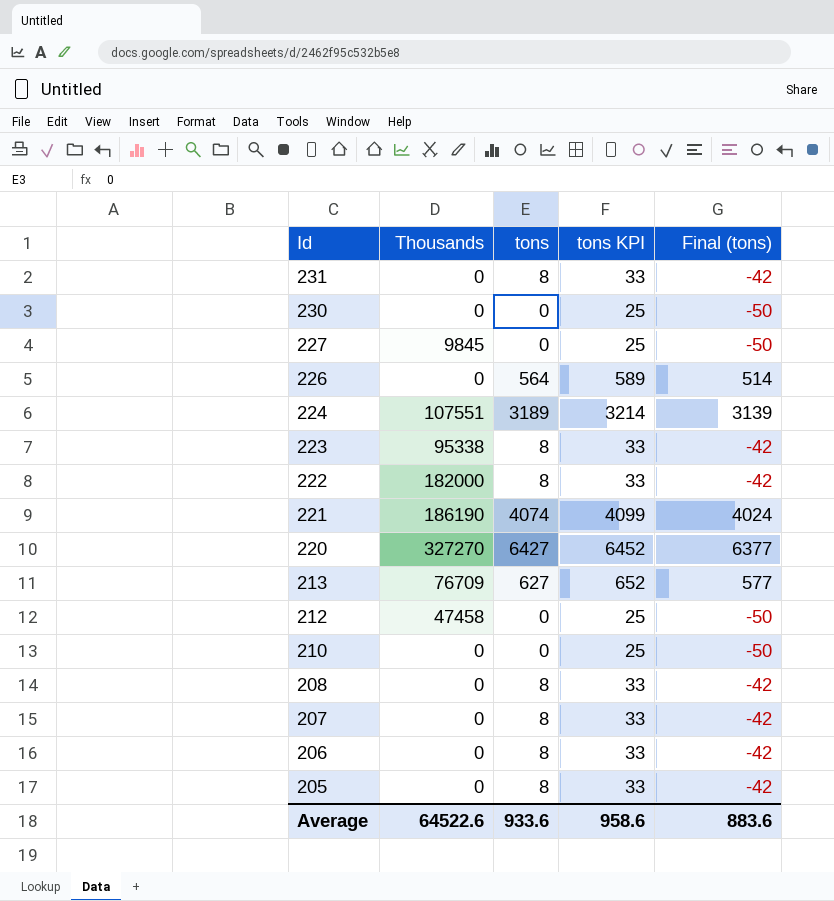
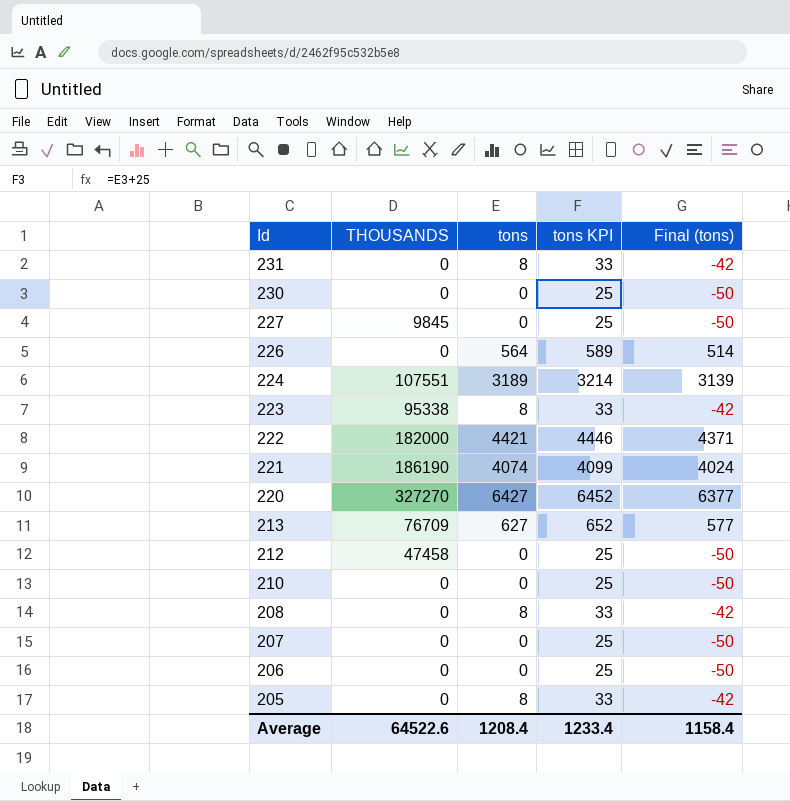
column name: Thousands -> THOUSANDS
222 | tons: 8 -> 4421
222 | tons KPI: 33 -> 4446
222 | Final (tons): -42 -> 4371
207 | tons: 8 -> 0
207 | tons KPI: 33 -> 25
207 | Final (tons): -42 -> -50
206 | tons: 8 -> 0
206 | tons KPI: 33 -> 25
206 | Final (tons): -42 -> -50
Average | tons: 933.6 -> 1208.4
Average | tons KPI: 958.6 -> 1233.4
Average | Final (tons): 883.6 -> 1158.4

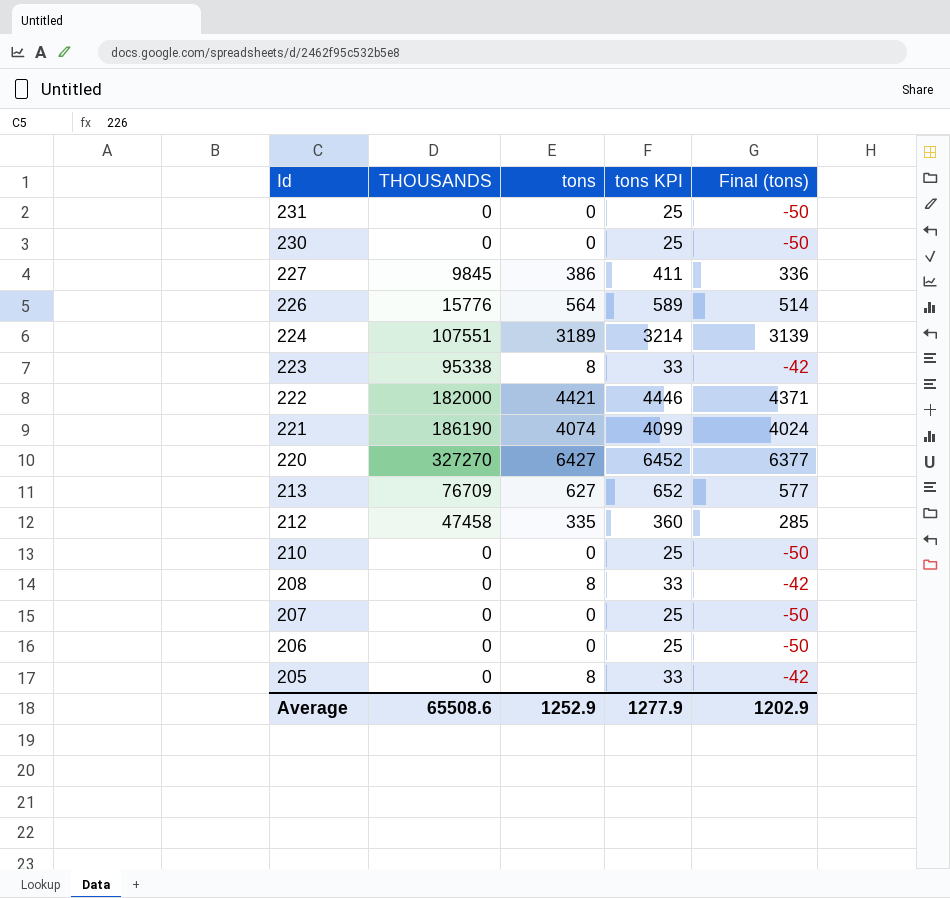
231 | tons: 8 -> 0
231 | tons KPI: 33 -> 25
231 | Final (tons): -42 -> -50
227 | tons: 0 -> 386
227 | tons KPI: 25 -> 411
227 | Final (tons): -50 -> 336
226 | THOUSANDS: 0 -> 15776
212 | tons: 0 -> 335
212 | tons KPI: 25 -> 360
212 | Final (tons): -50 -> 285
Average | THOUSANDS: 64522.6 -> 65508.6
Average | tons: 1208.4 -> 1252.9
Average | tons KPI: 1233.4 -> 1277.9
Average | Final (tons): 1158.4 -> 1202.9

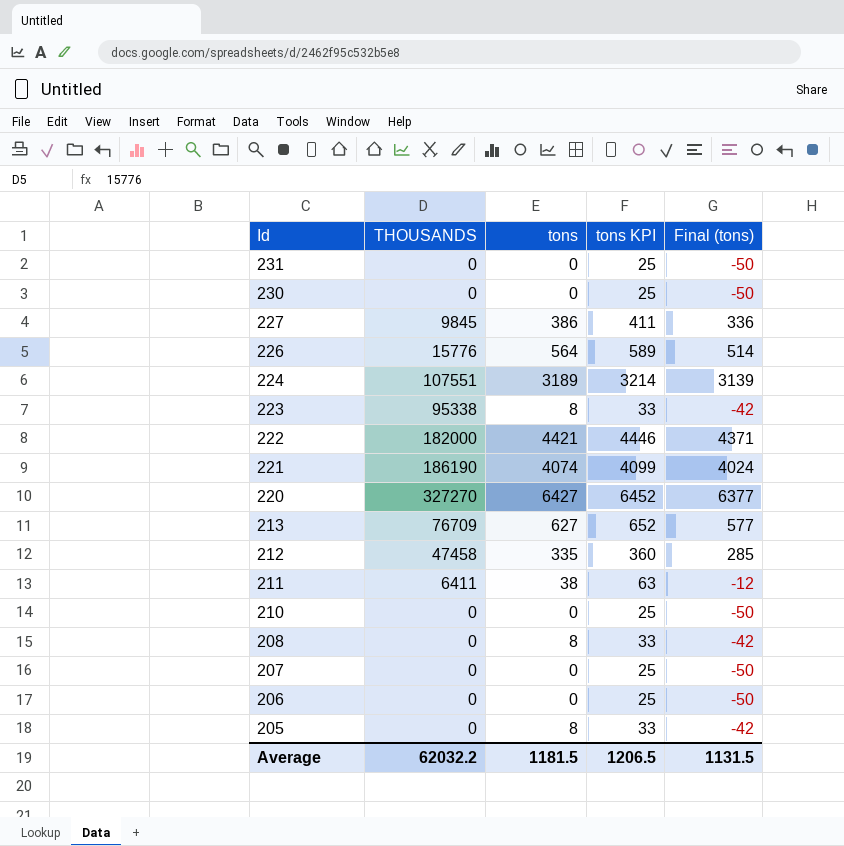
row 211: none -> 6411 | 38 | 63 | -12
Average | THOUSANDS: 65508.6 -> 62032.2
Average | tons: 1252.9 -> 1181.5
Average | tons KPI: 1277.9 -> 1206.5
Average | Final (tons): 1202.9 -> 1131.5

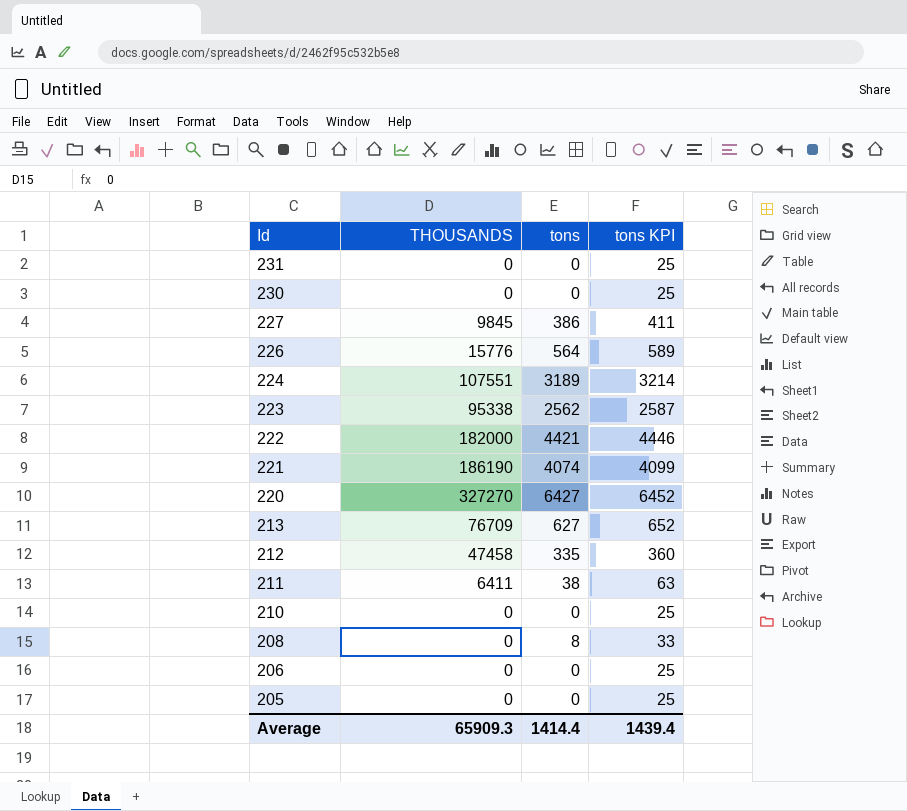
column Final (tons) | formula: [tons] - 50 -> none
row 207: 0 | 0 | 25 | -50 -> none
223 | tons: 8 -> 2562
223 | tons KPI: 33 -> 2587
205 | tons: 8 -> 0
205 | tons KPI: 33 -> 25
Average | THOUSANDS: 62032.2 -> 65909.3
Average | tons: 1181.5 -> 1414.4
Average | tons KPI: 1206.5 -> 1439.4

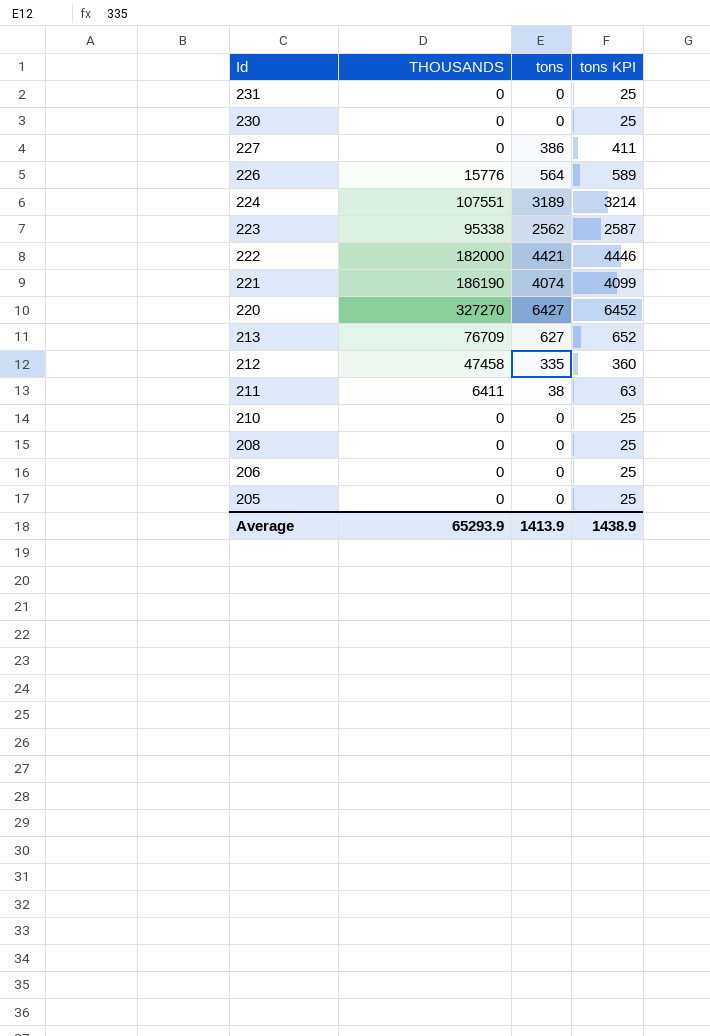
227 | THOUSANDS: 9845 -> 0
208 | tons: 8 -> 0
208 | tons KPI: 33 -> 25
Average | THOUSANDS: 65909.3 -> 65293.9
Average | tons: 1414.4 -> 1413.9
Average | tons KPI: 1439.4 -> 1438.9

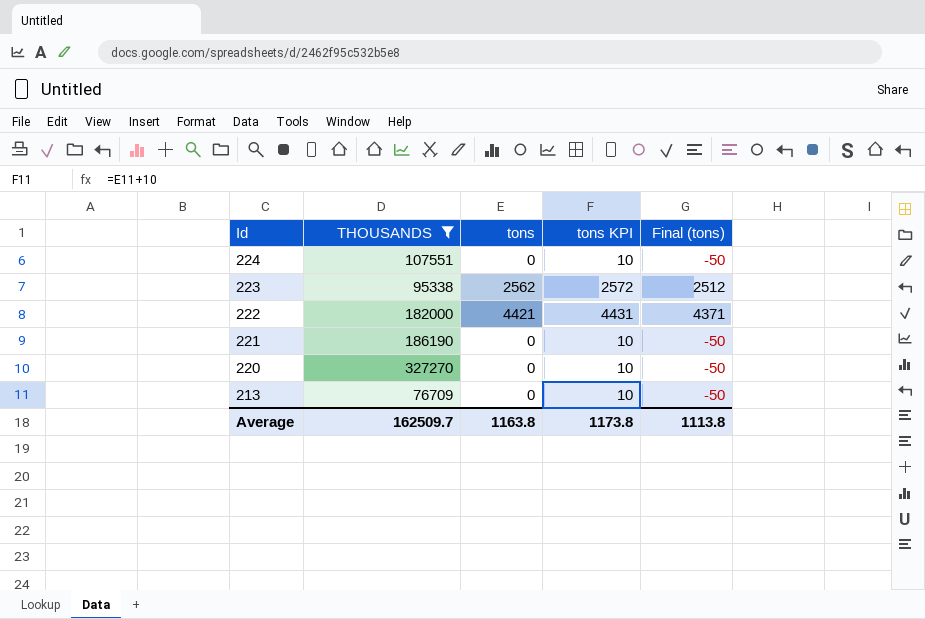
filter: none -> THOUSANDS >= 76709
column tons KPI | formula: [tons] + 25 -> [tons] + 10
column Final (tons) | formula: none -> [tons] - 50
224 | tons: 3189 -> 0
221 | tons: 4074 -> 0
220 | tons: 6427 -> 0
213 | tons: 627 -> 0
Average | THOUSANDS: 65293.9 -> 162509.7
Average | tons: 1413.9 -> 1163.8
Average | tons KPI: 1438.9 -> 1173.8

